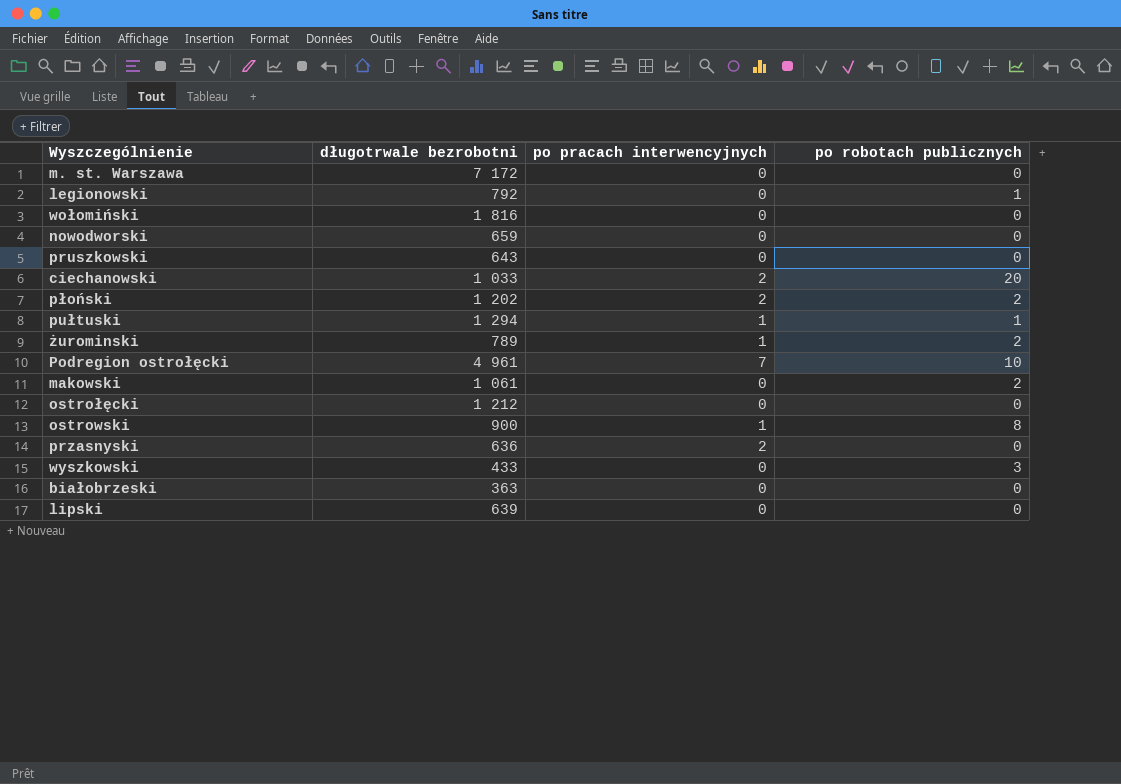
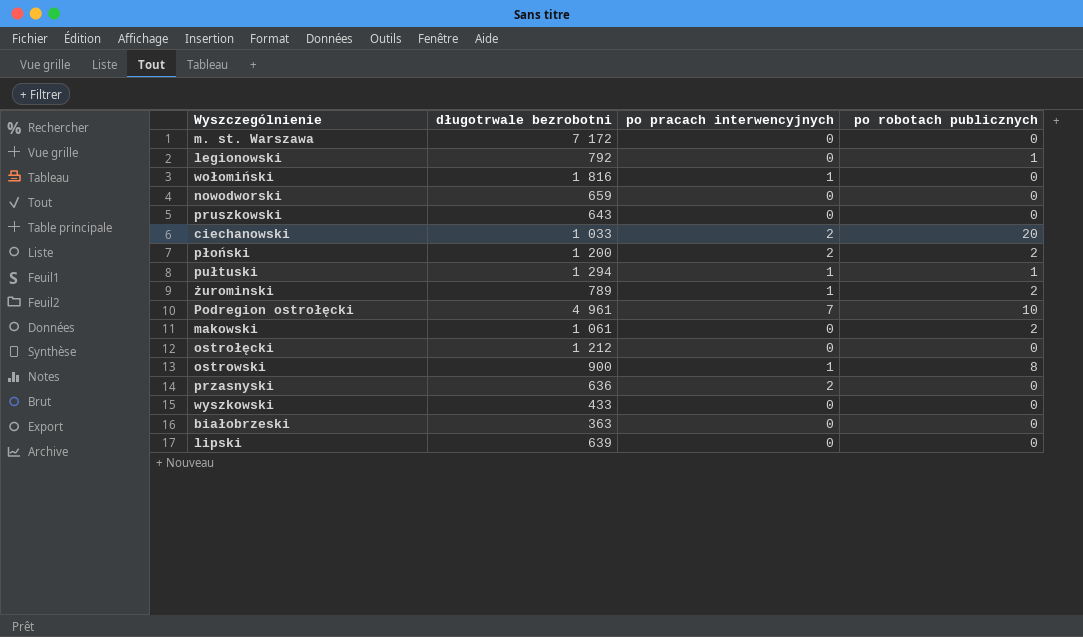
wołomiński | po pracach interwencyjnych: 0 -> 1
płoński | długotrwale bezrobotni: 1 202 -> 1 200
wyszkowski | po robotach publicznych: 3 -> 0

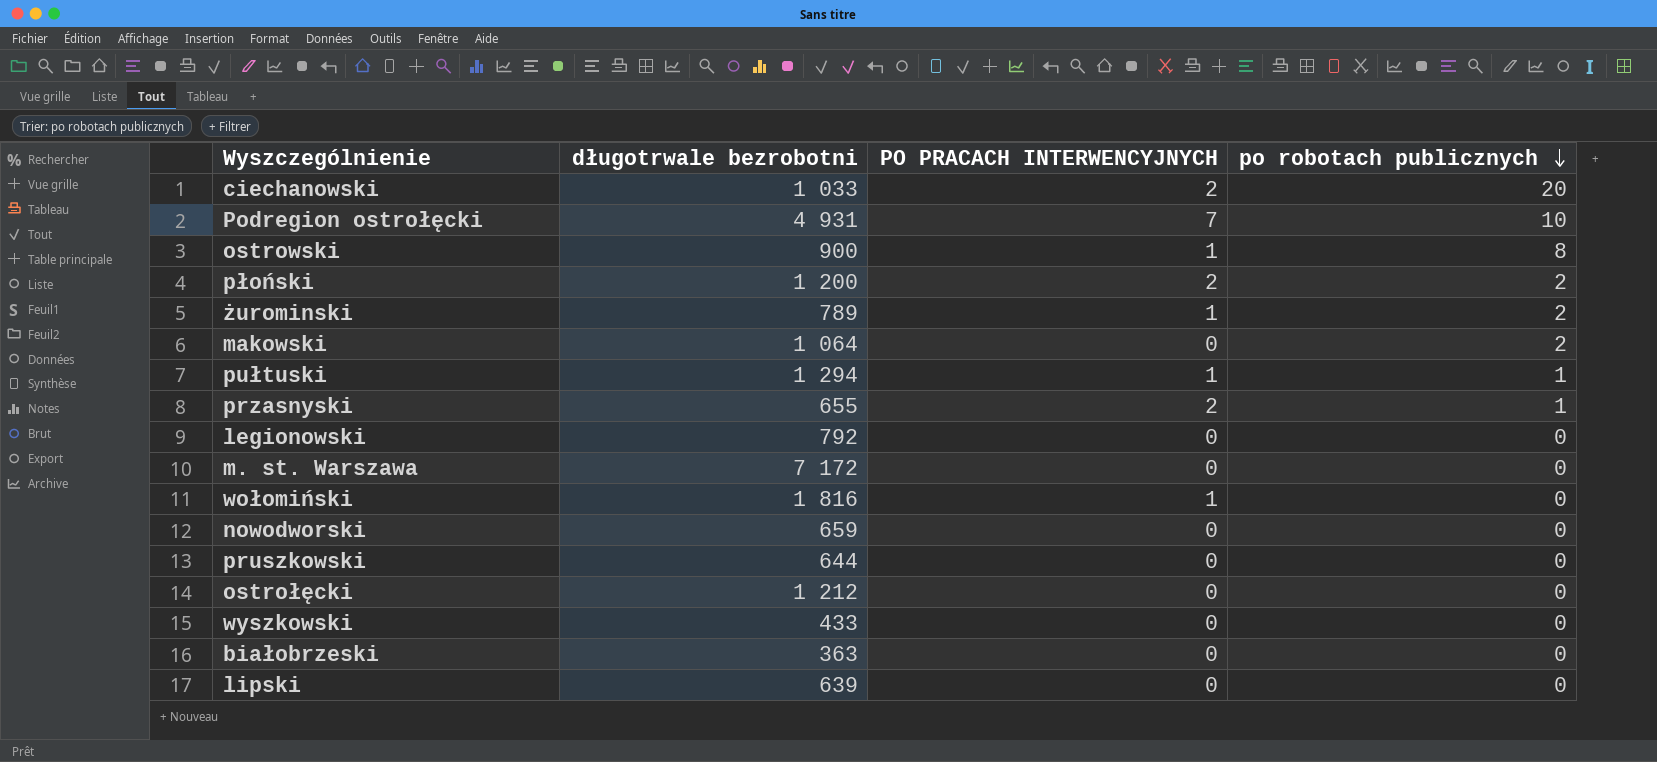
row order: none -> po robotach publicznych descending
column name: po pracach interwencyjnych -> PO PRACACH INTERWENCYJNYCH
Podregion ostrołęcki | długotrwale bezrobotni: 4 961 -> 4 931
makowski | długotrwale bezrobotni: 1 061 -> 1 064
przasnyski | długotrwale bezrobotni: 636 -> 655
przasnyski | po robotach publicznych: 0 -> 1
legionowski | po robotach publicznych: 1 -> 0
pruszkowski | długotrwale bezrobotni: 643 -> 644

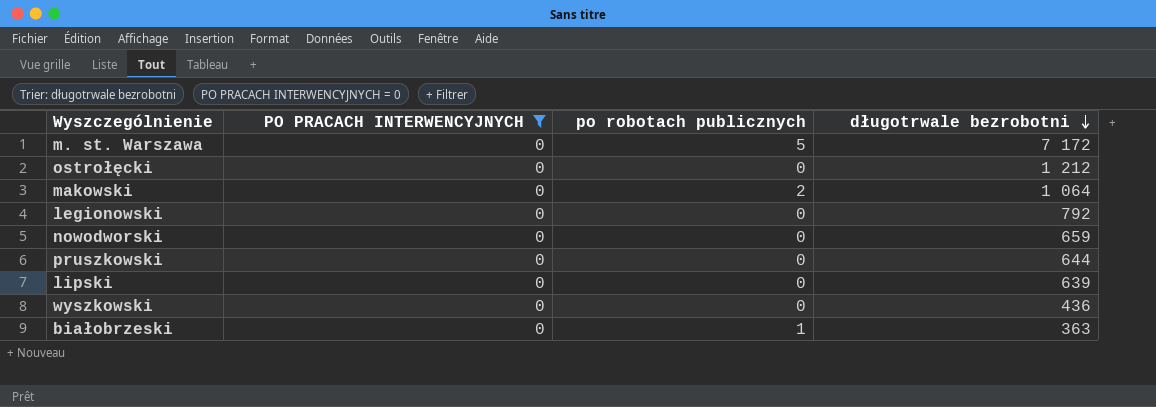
filter: none -> PO PRACACH INTERWENCYJNYCH = 0
row order: po robotach publicznych descending -> długotrwale bezrobotni descending
column długotrwale bezrobotni | position: 2 -> 4
m. st. Warszawa | po robotach publicznych: 0 -> 5
wyszkowski | długotrwale bezrobotni: 433 -> 436
białobrzeski | po robotach publicznych: 0 -> 1

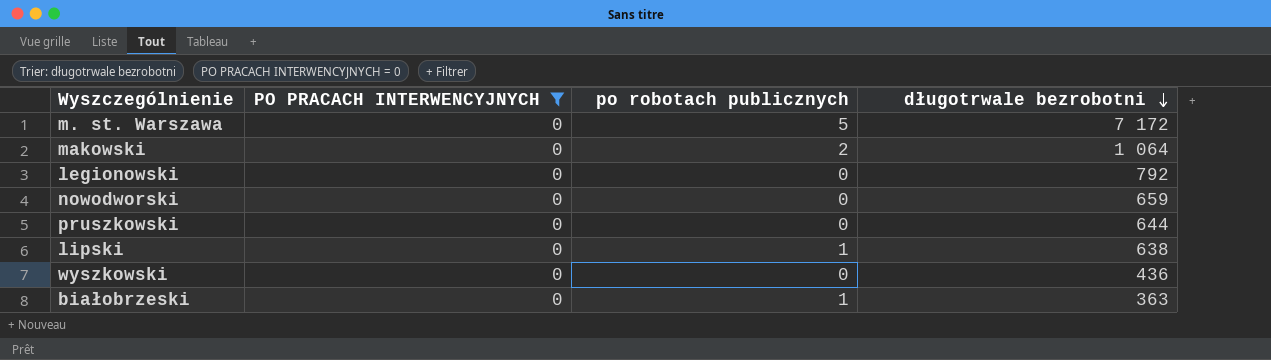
row ostrołęcki: 0 | 0 | 1 212 -> none
lipski | po robotach publicznych: 0 -> 1
lipski | długotrwale bezrobotni: 639 -> 638

